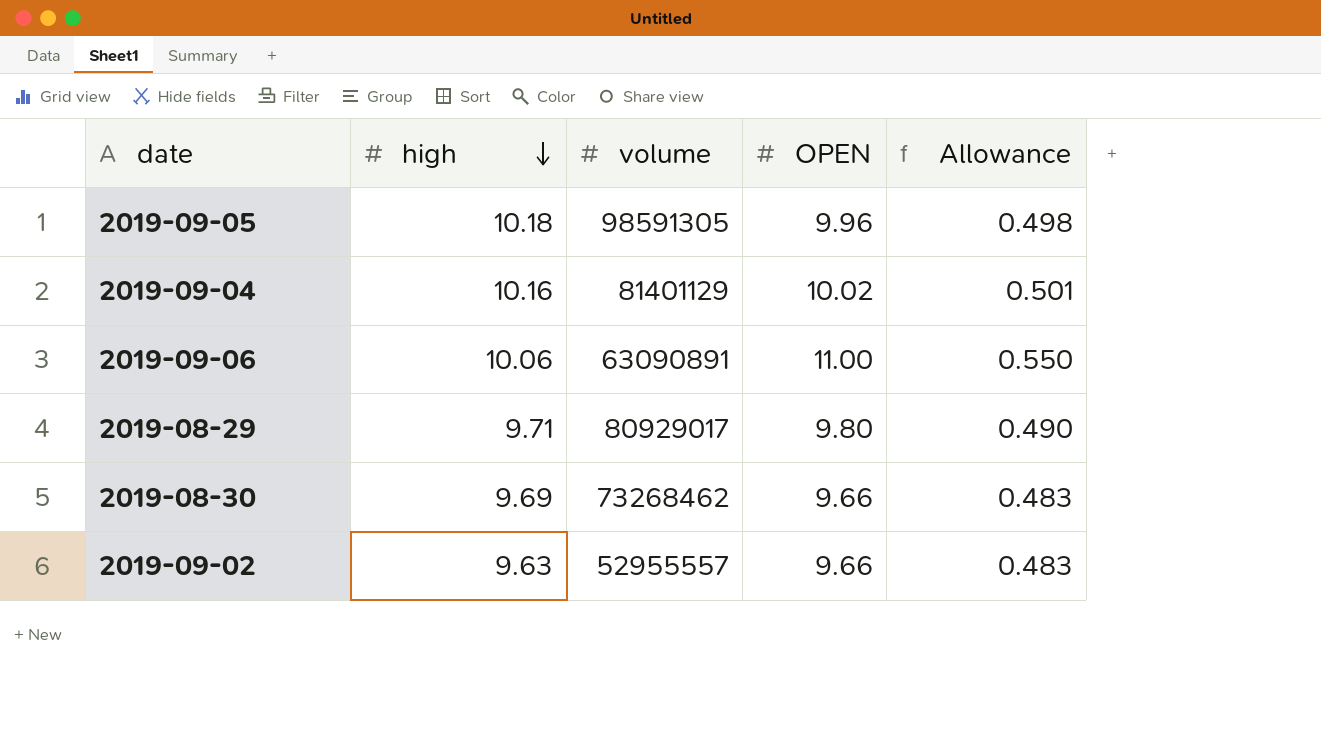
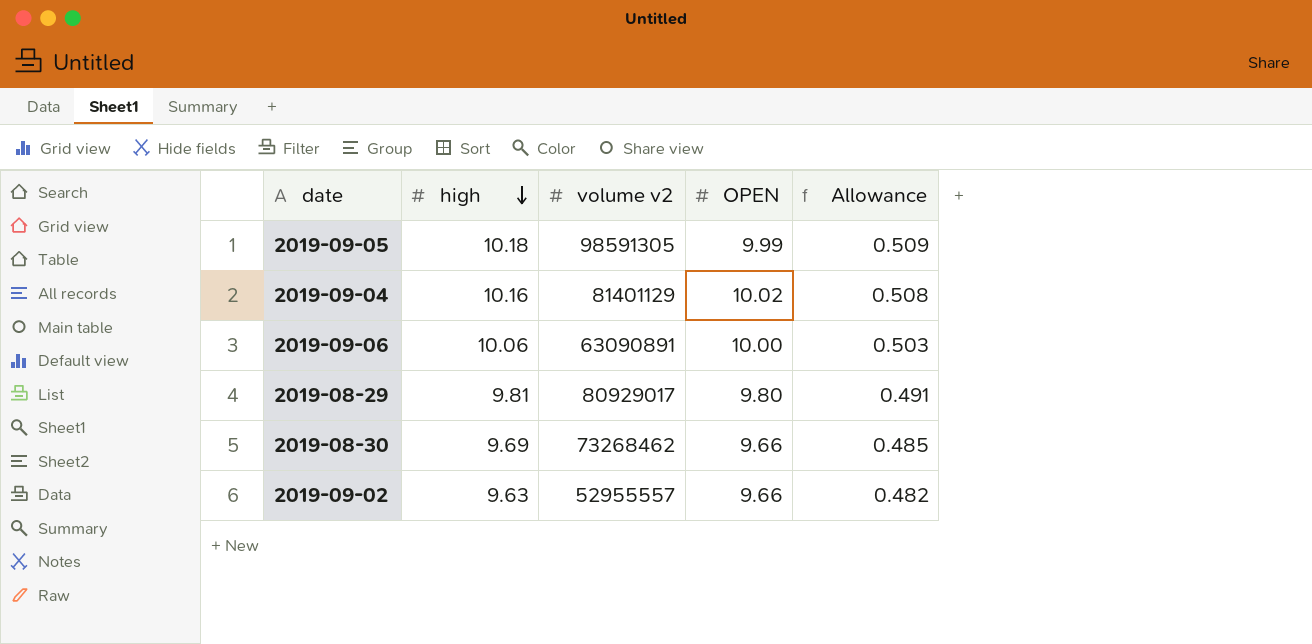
column name: volume -> volume v2
column Allowance | formula: [OPEN] * 0.05 -> [high] * 0.05
2019-09-05 | OPEN: 9.96 -> 9.99
2019-09-06 | OPEN: 11.00 -> 10.00
2019-08-29 | high: 9.71 -> 9.81

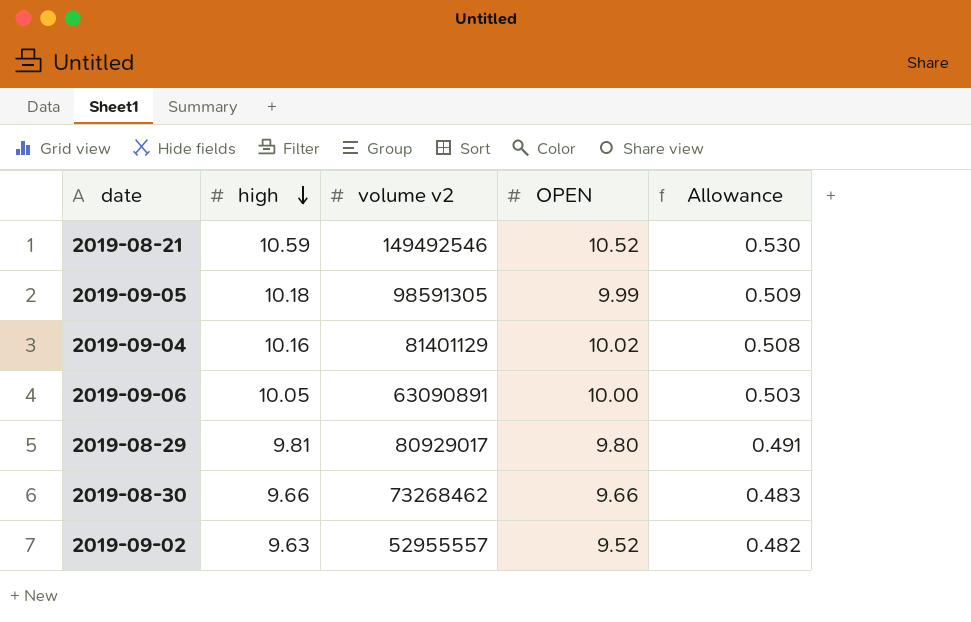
row 2019-08-21: none -> 10.59 | 149492546 | 10.52 | 0.530
2019-09-06 | high: 10.06 -> 10.05
2019-08-30 | high: 9.69 -> 9.66
2019-08-30 | Allowance: 0.485 -> 0.483
2019-09-02 | OPEN: 9.66 -> 9.52

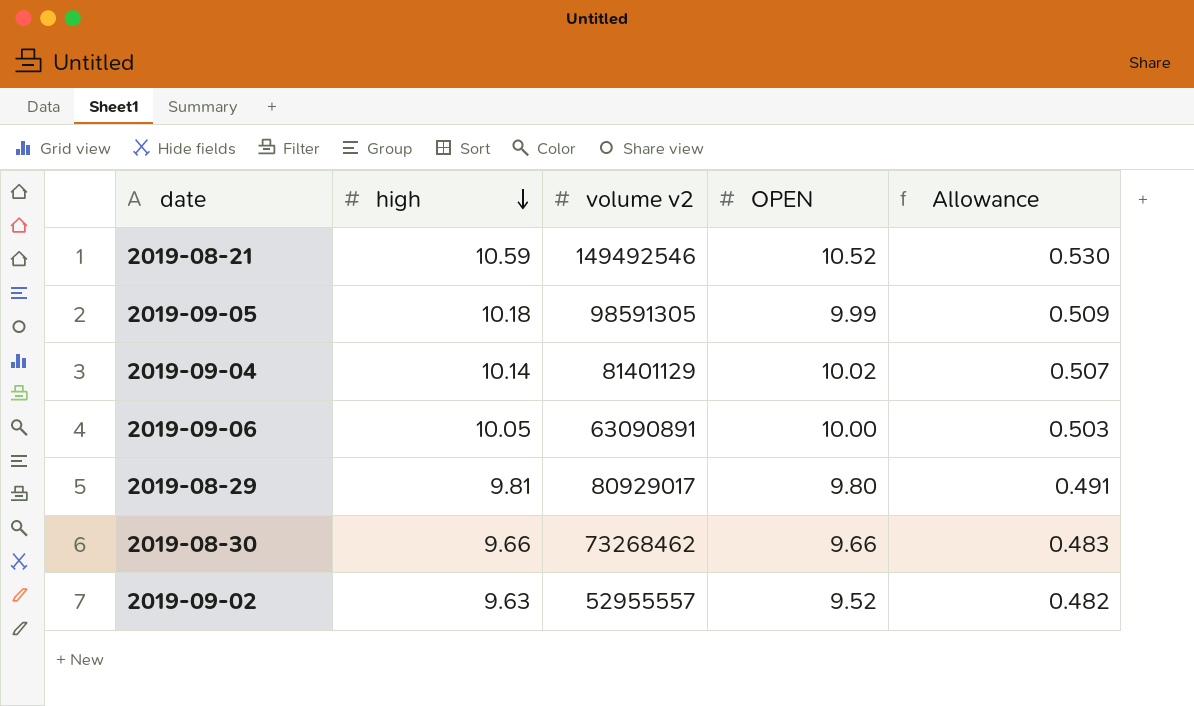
2019-09-04 | high: 10.16 -> 10.14
2019-09-04 | Allowance: 0.508 -> 0.507

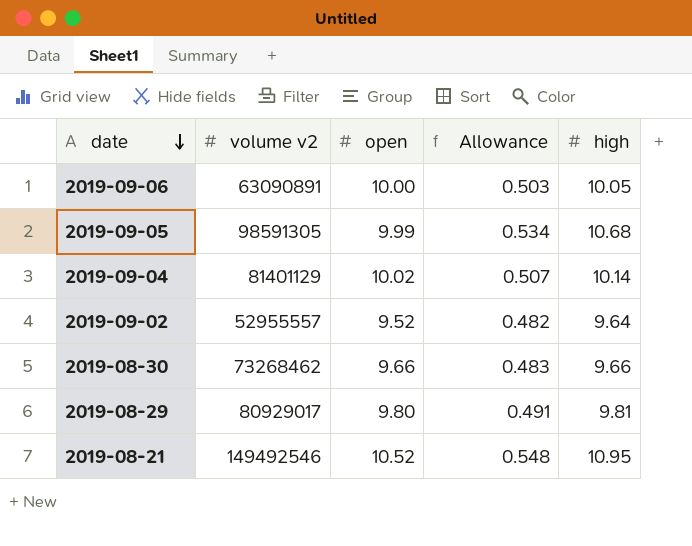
row order: high descending -> date descending
column name: OPEN -> open
column high | position: 2 -> 5
2019-09-05 | Allowance: 0.509 -> 0.534
2019-09-05 | high: 10.18 -> 10.68
2019-09-02 | high: 9.63 -> 9.64
2019-08-21 | Allowance: 0.530 -> 0.548
2019-08-21 | high: 10.59 -> 10.95

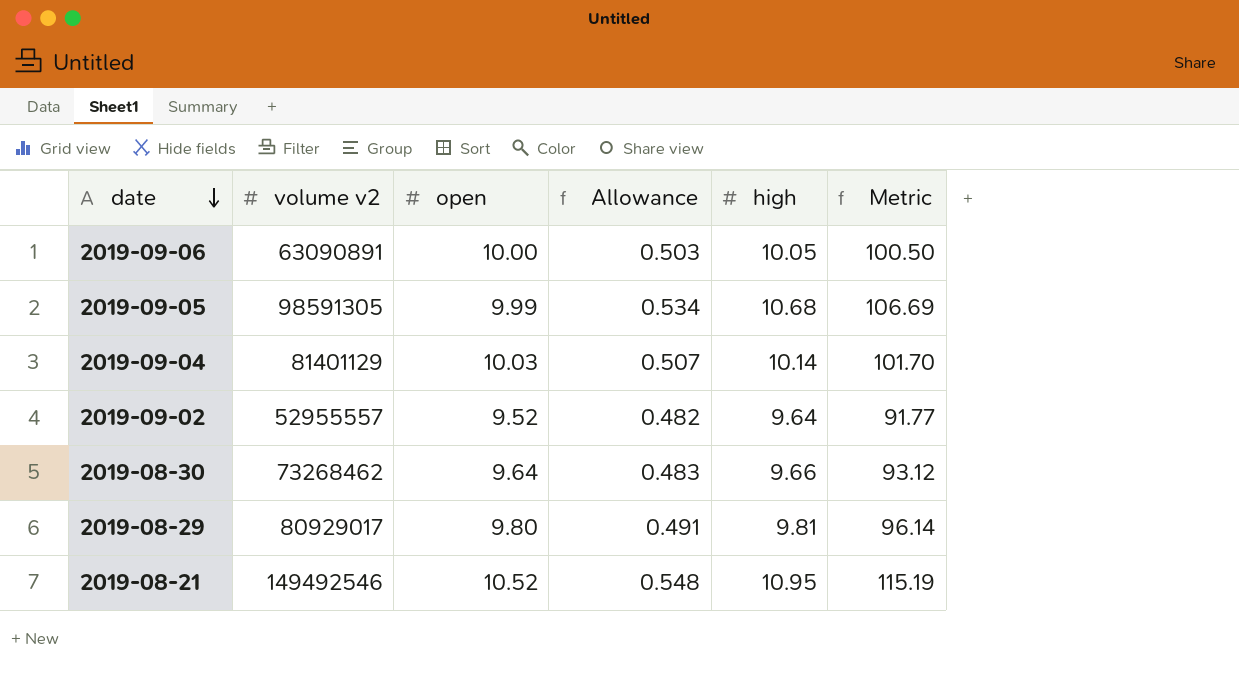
column Metric | formula: none -> [open] * [high]
2019-09-04 | open: 10.02 -> 10.03
2019-08-30 | open: 9.66 -> 9.64

